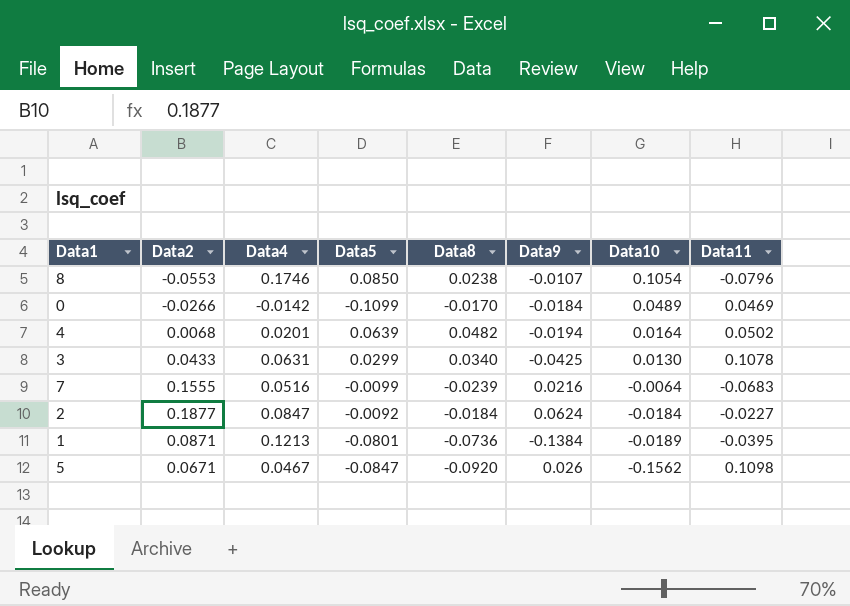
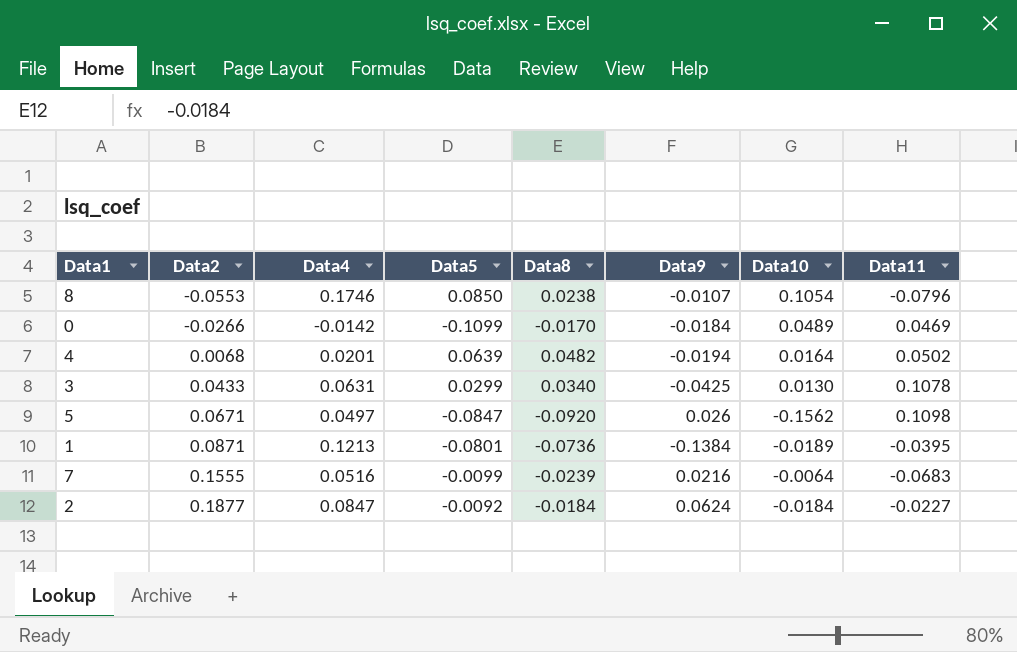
row order: Data10 descending -> Data2 ascending
5 | Data4: 0.0467 -> 0.0497

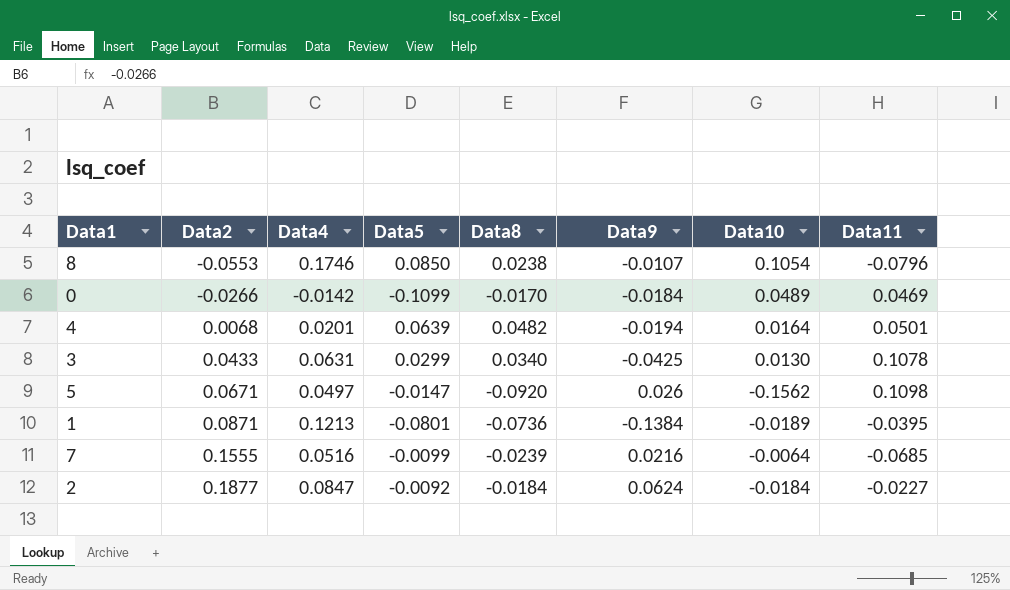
4 | Data11: 0.0502 -> 0.0501
5 | Data5: -0.0847 -> -0.0147
7 | Data11: -0.0683 -> -0.0685

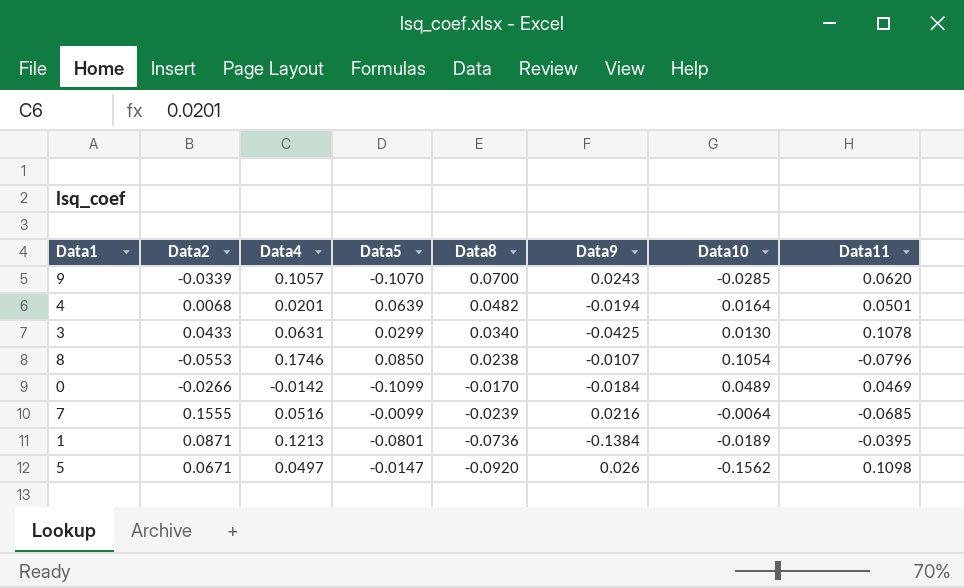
row order: Data2 ascending -> Data8 descending
row 2: 0.1877 | 0.0847 | -0.0092 | -0.0184 | 0.0624 | -0.0184 | -0.0227 -> none
row 9: none -> -0.0339 | 0.1057 | -0.1070 | 0.0700 | 0.0243 | -0.0285 | 0.0620

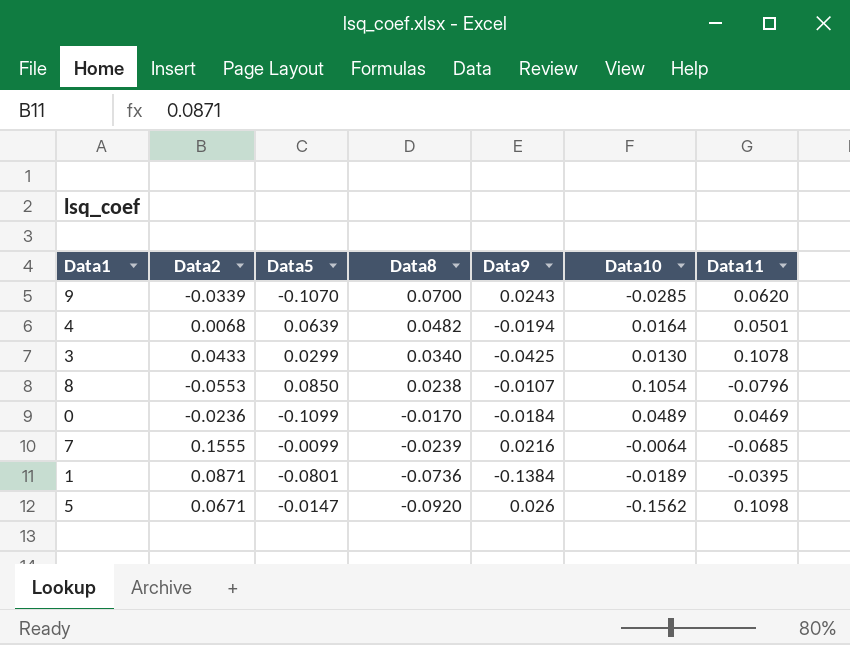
column Data4 | position: 3 -> none
0 | Data2: -0.0266 -> -0.0236

